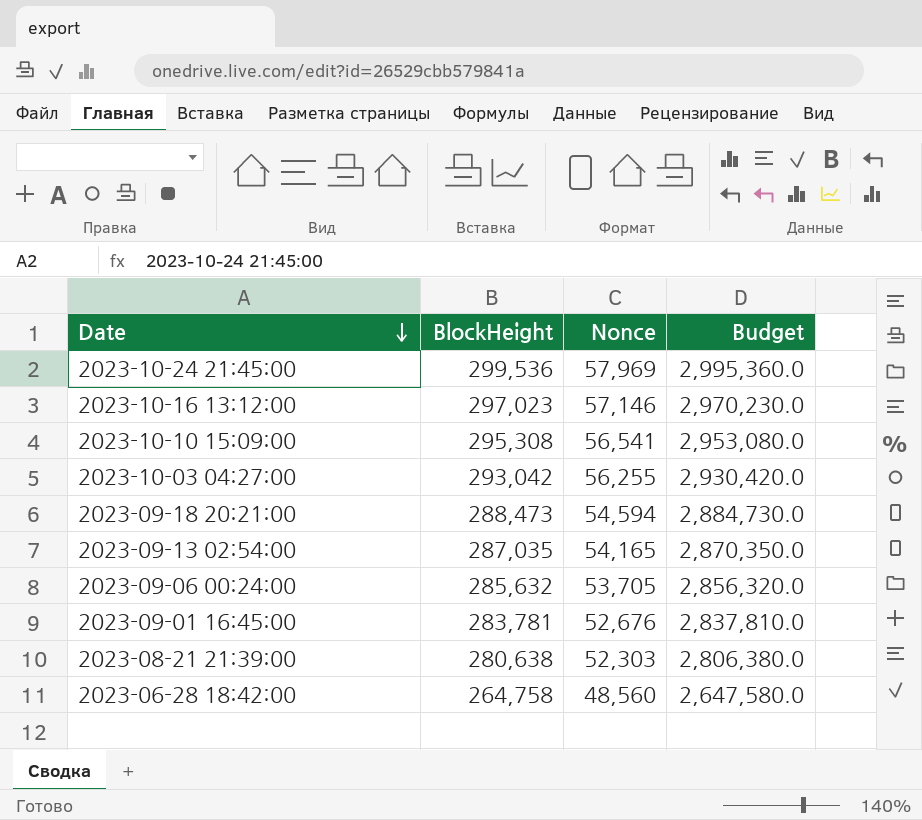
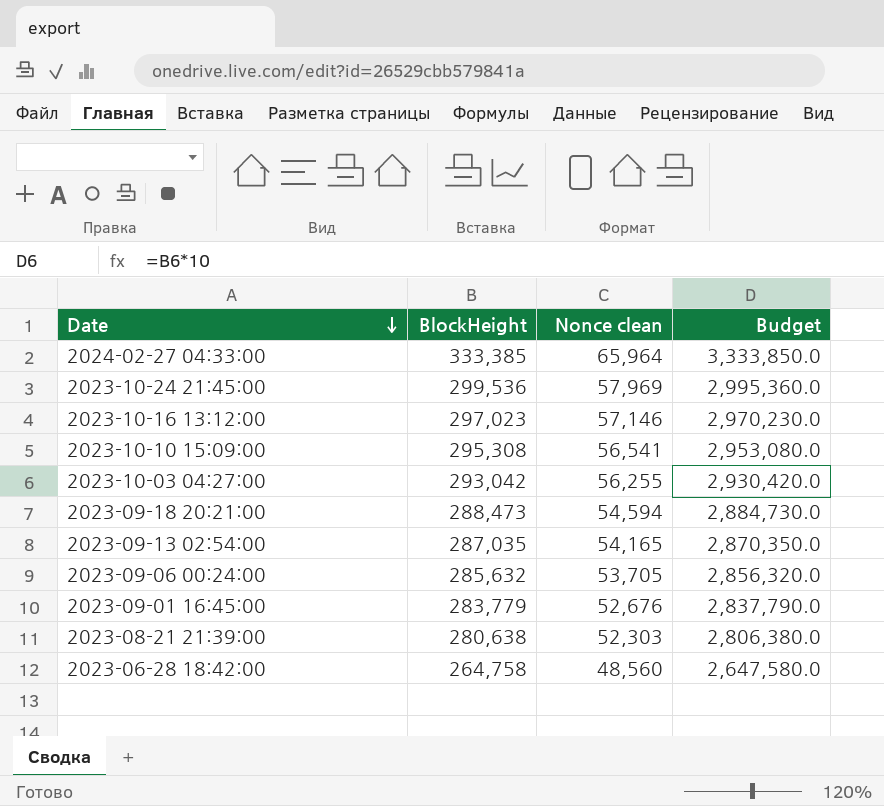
column name: Nonce -> Nonce clean
row 2024-02-27 04:33:00: none -> 333,385 | 65,964 | 3,333,850.0
2023-09-01 16:45:00 | BlockHeight: 283,781 -> 283,779
2023-09-01 16:45:00 | Budget: 2,837,810.0 -> 2,837,790.0

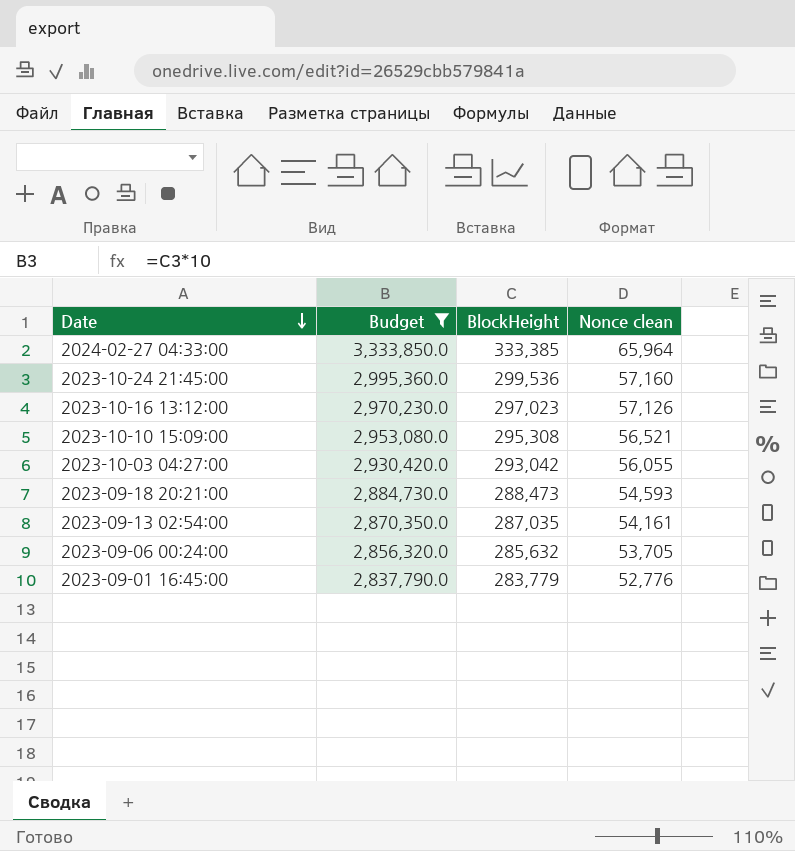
filter: none -> Budget >= 2,837,790.0
column Budget | position: 4 -> 2
2023-10-24 21:45:00 | Nonce clean: 57,969 -> 57,160
2023-10-16 13:12:00 | Nonce clean: 57,146 -> 57,126
2023-10-10 15:09:00 | Nonce clean: 56,541 -> 56,521
2023-10-03 04:27:00 | Nonce clean: 56,255 -> 56,055
2023-09-18 20:21:00 | Nonce clean: 54,594 -> 54,593
2023-09-13 02:54:00 | Nonce clean: 54,165 -> 54,161
2023-09-01 16:45:00 | Nonce clean: 52,676 -> 52,776

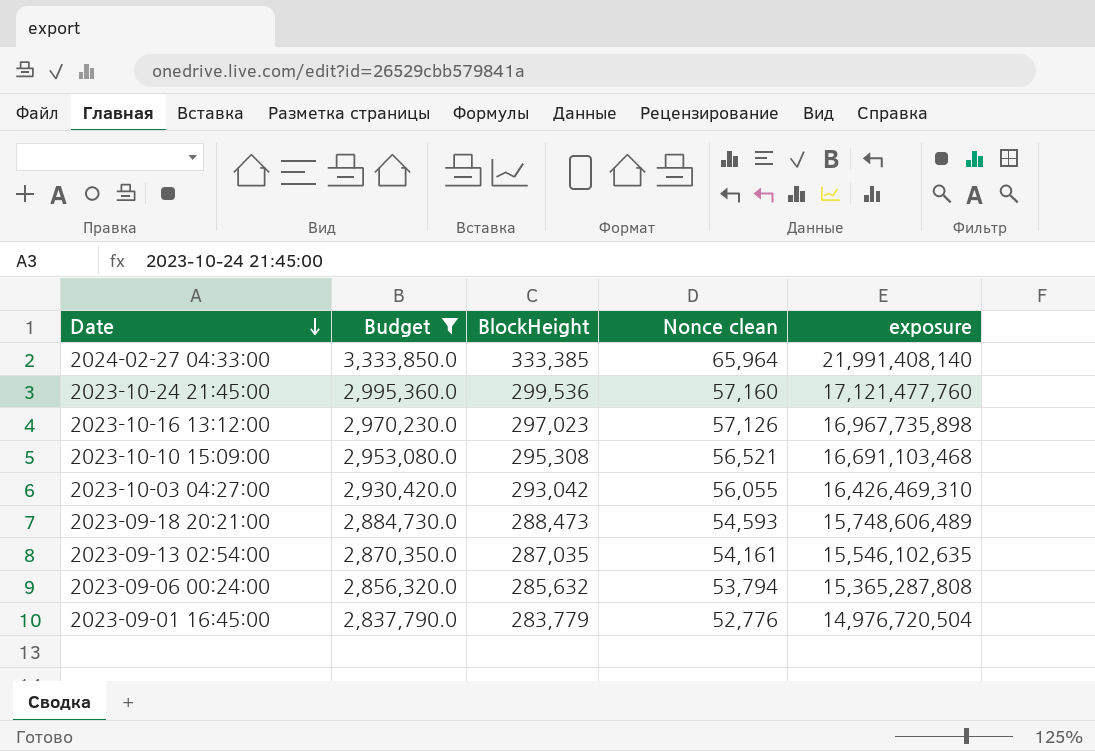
column exposure | formula: none -> [BlockHeight] * [Nonce clean]
2023-09-06 00:24:00 | Nonce clean: 53,705 -> 53,794

